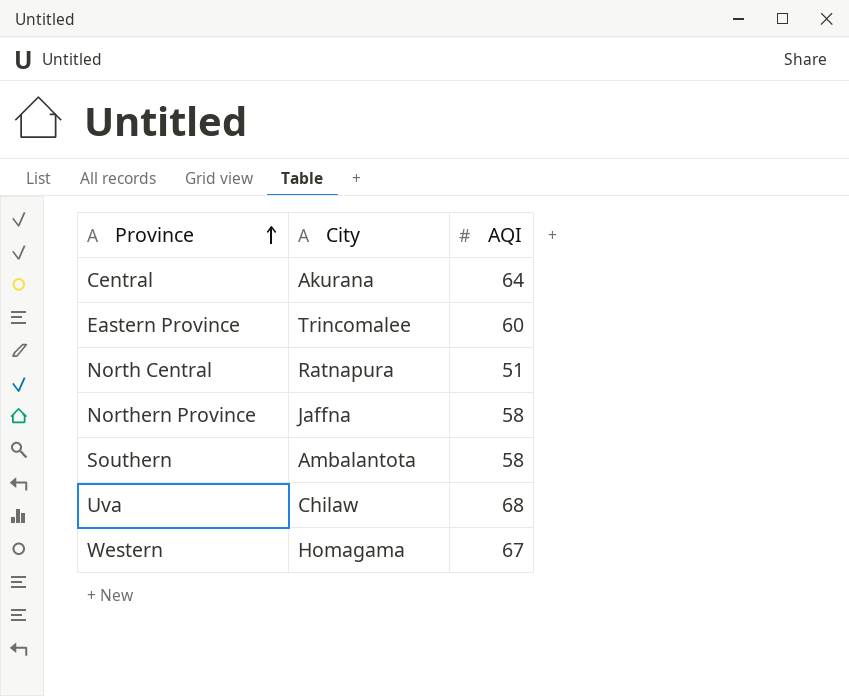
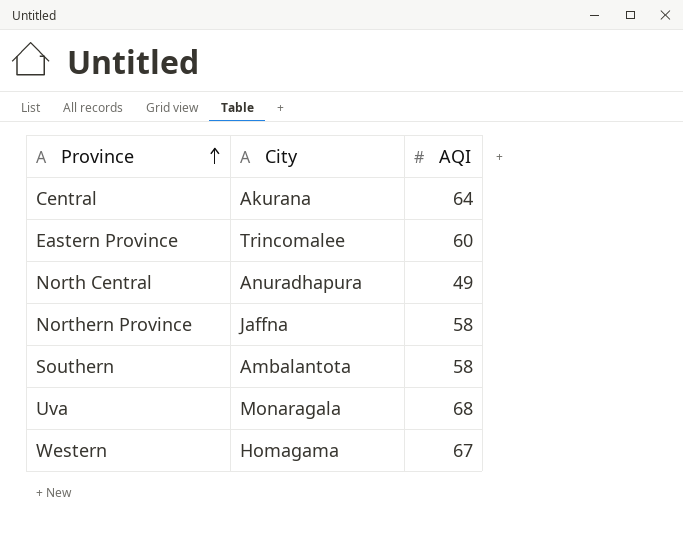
North Central | City: Ratnapura -> Anuradhapura
North Central | AQI: 51 -> 49
Uva | City: Chilaw -> Monaragala

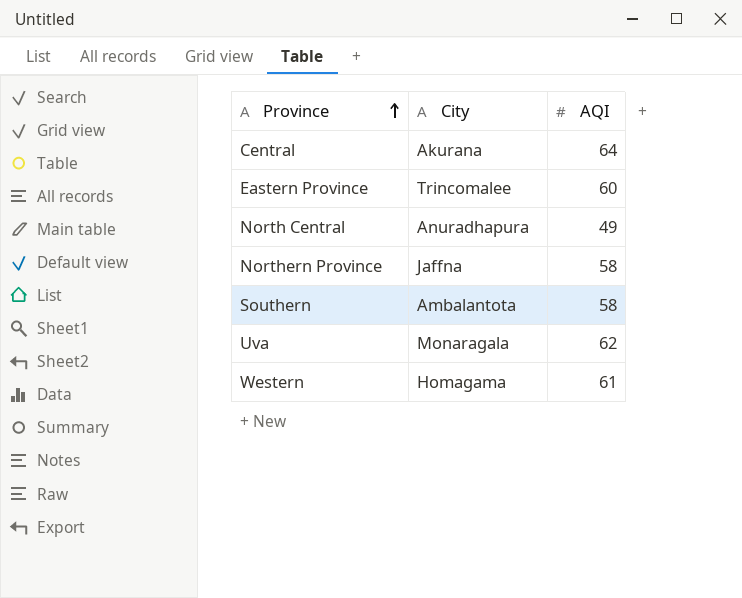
Uva | AQI: 68 -> 62
Western | AQI: 67 -> 61

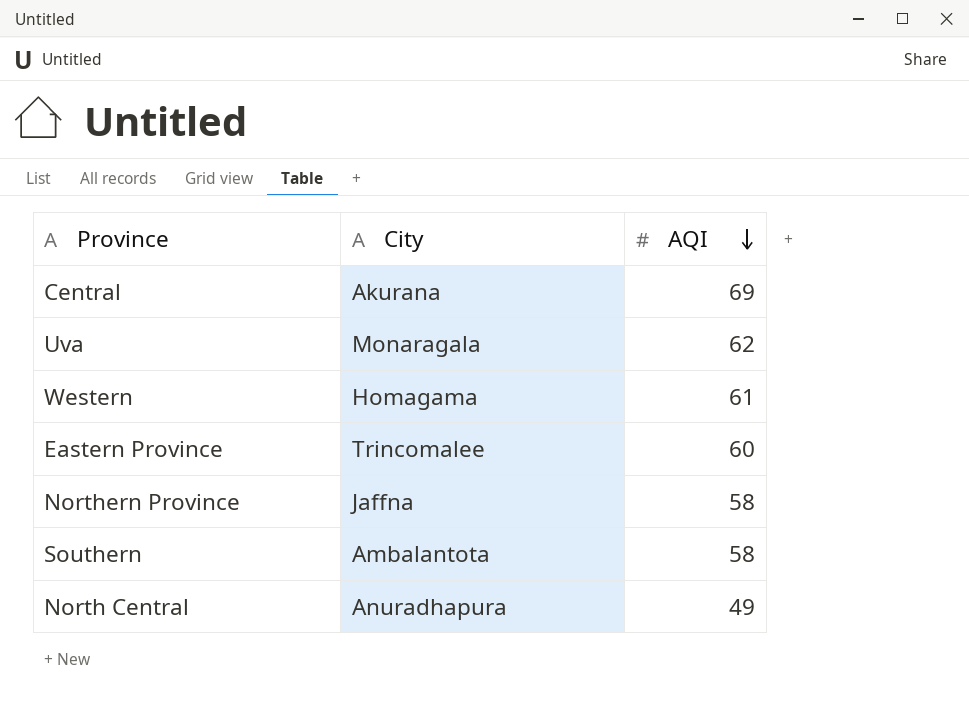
row order: Province ascending -> AQI descending
Central | AQI: 64 -> 69

